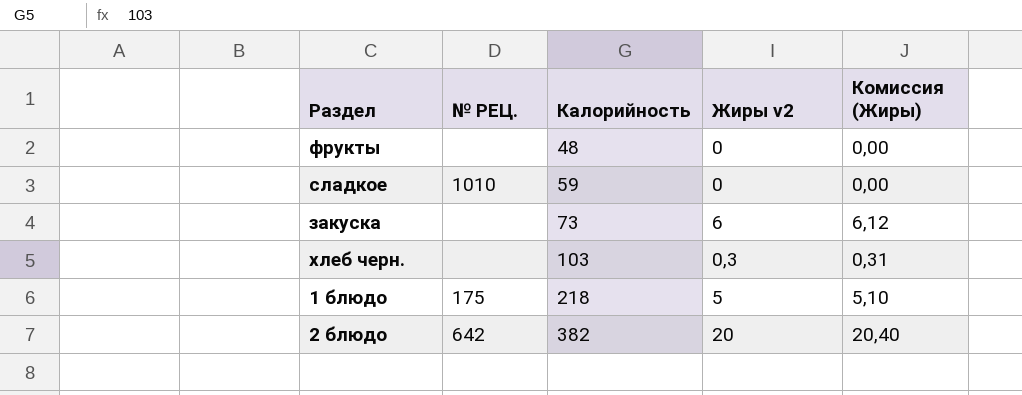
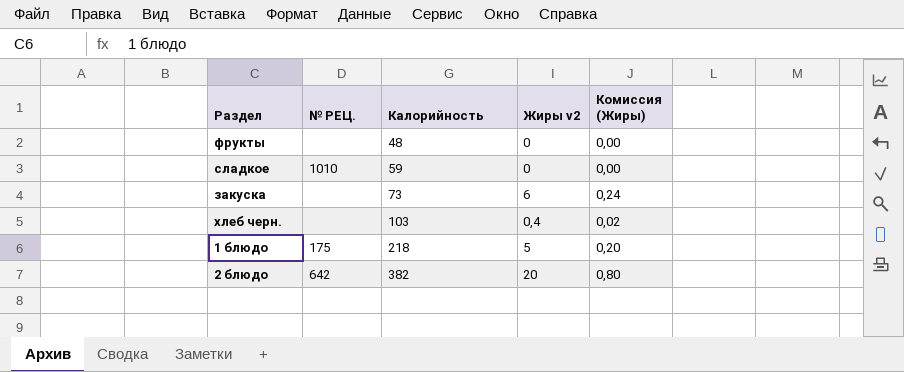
column Комиссия (Жиры) | formula: [Жиры v2] * 1,02 -> [Жиры v2] * 0,04
хлеб черн. | Жиры v2: 0,3 -> 0,4

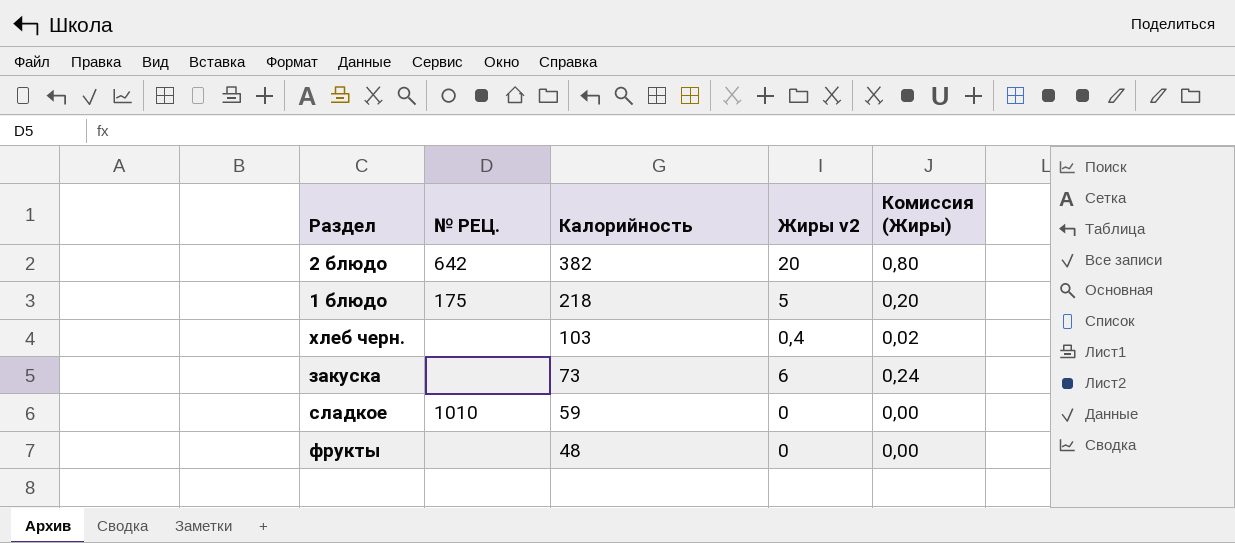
row order: Калорийность ascending -> Калорийность descending

